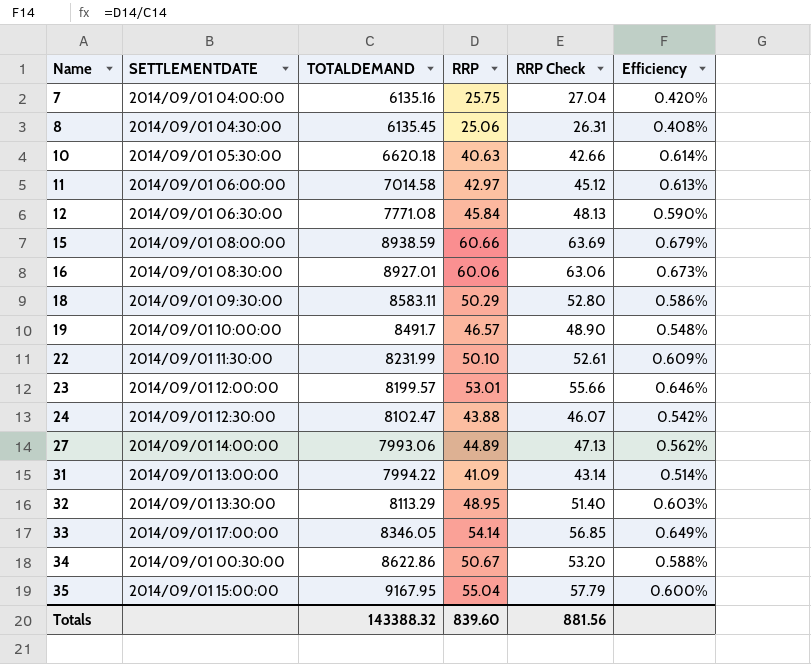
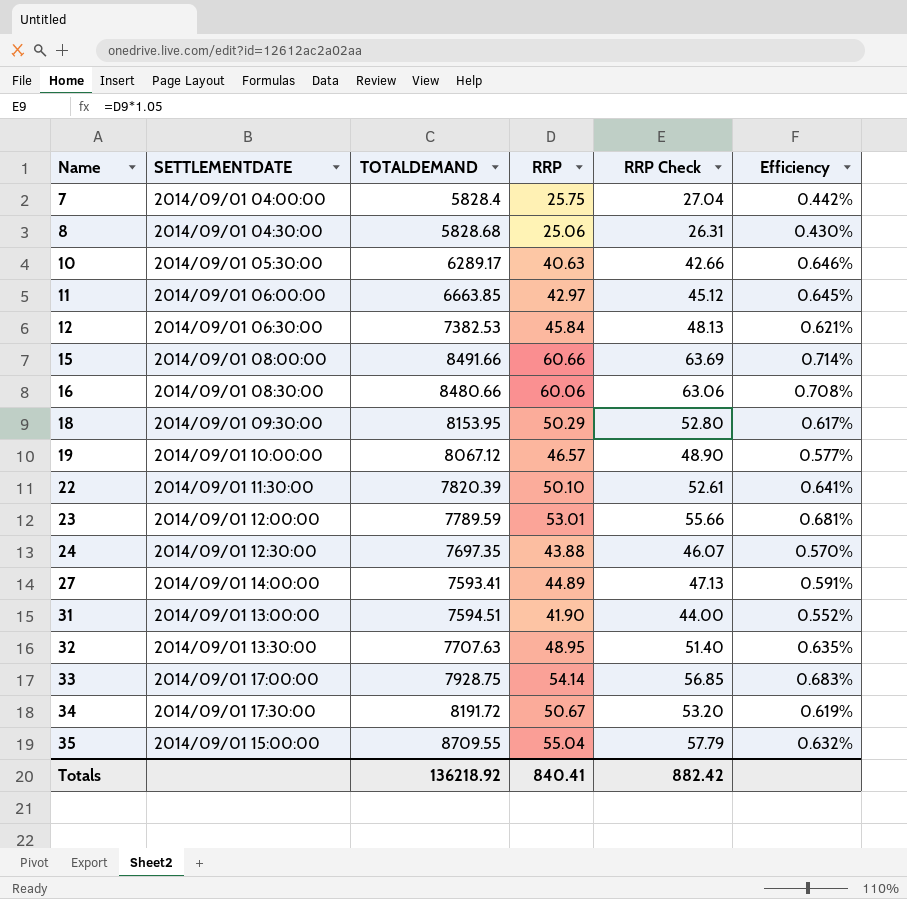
7 | TOTALDEMAND: 6135.16 -> 5828.4
7 | Efficiency: 0.420% -> 0.442%
8 | TOTALDEMAND: 6135.45 -> 5828.68
8 | Efficiency: 0.408% -> 0.430%
10 | TOTALDEMAND: 6620.18 -> 6289.17
10 | Efficiency: 0.614% -> 0.646%
11 | TOTALDEMAND: 7014.58 -> 6663.85
11 | Efficiency: 0.613% -> 0.645%
12 | TOTALDEMAND: 7771.08 -> 7382.53
12 | Efficiency: 0.590% -> 0.621%
15 | TOTALDEMAND: 8938.59 -> 8491.66
15 | Efficiency: 0.679% -> 0.714%
16 | TOTALDEMAND: 8927.01 -> 8480.66
16 | Efficiency: 0.673% -> 0.708%
18 | TOTALDEMAND: 8583.11 -> 8153.95
18 | Efficiency: 0.586% -> 0.617%
19 | TOTALDEMAND: 8491.7 -> 8067.12
19 | Efficiency: 0.548% -> 0.577%
22 | TOTALDEMAND: 8231.99 -> 7820.39
22 | Efficiency: 0.609% -> 0.641%
23 | TOTALDEMAND: 8199.57 -> 7789.59
23 | Efficiency: 0.646% -> 0.681%
24 | TOTALDEMAND: 8102.47 -> 7697.35
24 | Efficiency: 0.542% -> 0.570%
27 | TOTALDEMAND: 7993.06 -> 7593.41
27 | Efficiency: 0.562% -> 0.591%
31 | TOTALDEMAND: 7994.22 -> 7594.51
31 | RRP: 41.09 -> 41.90
31 | RRP Check: 43.14 -> 44.00
31 | Efficiency: 0.514% -> 0.552%
32 | TOTALDEMAND: 8113.29 -> 7707.63
32 | Efficiency: 0.603% -> 0.635%
33 | TOTALDEMAND: 8346.05 -> 7928.75
33 | Efficiency: 0.649% -> 0.683%
34 | SETTLEMENTDATE: 2014/09/01 00:30:00 -> 2014/09/01 17:30:00
34 | TOTALDEMAND: 8622.86 -> 8191.72
34 | Efficiency: 0.588% -> 0.619%
35 | TOTALDEMAND: 9167.95 -> 8709.55
35 | Efficiency: 0.600% -> 0.632%
Totals | TOTALDEMAND: 143388.32 -> 136218.92
Totals | RRP: 839.60 -> 840.41
Totals | RRP Check: 881.56 -> 882.42

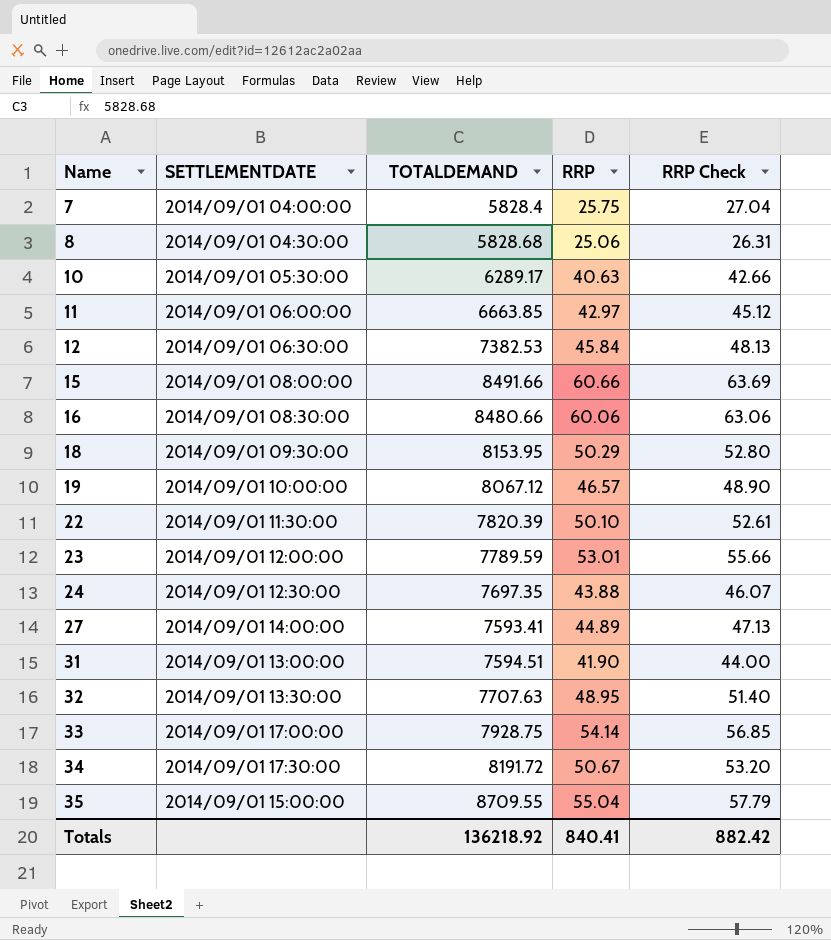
column Efficiency | formula: [RRP] / [TOTALDEMAND] -> none

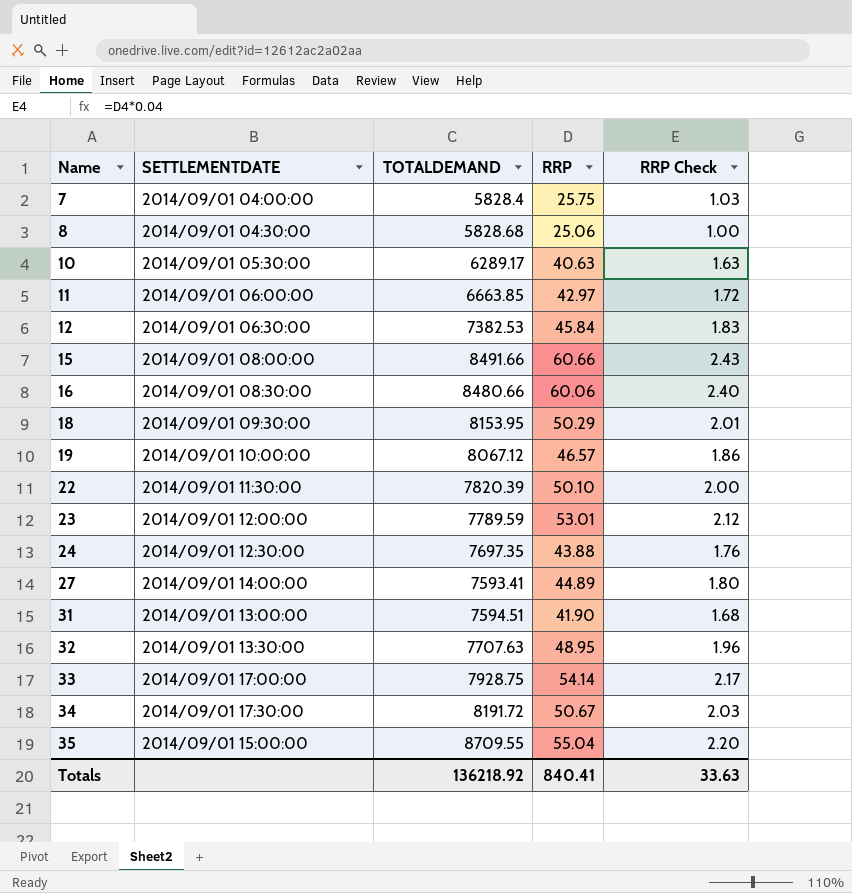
column RRP Check | formula: [RRP] * 1.05 -> [RRP] * 0.04
Totals | RRP Check: 882.42 -> 33.63

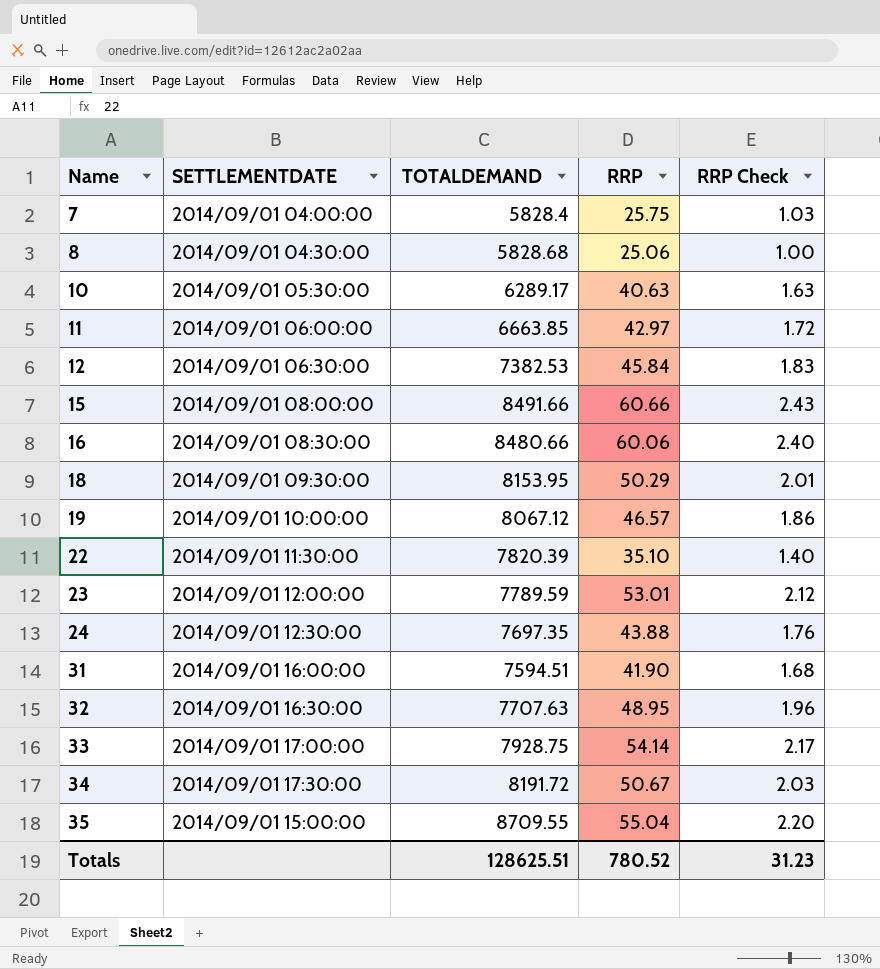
row 27: 2014/09/01 14:00:00 | 7593.41 | 44.89 | 1.80 -> none
22 | RRP: 50.10 -> 35.10
22 | RRP Check: 2.00 -> 1.40
31 | SETTLEMENTDATE: 2014/09/01 13:00:00 -> 2014/09/01 16:00:00
32 | SETTLEMENTDATE: 2014/09/01 13:30:00 -> 2014/09/01 16:30:00
Totals | TOTALDEMAND: 136218.92 -> 128625.51
Totals | RRP: 840.41 -> 780.52
Totals | RRP Check: 33.63 -> 31.23

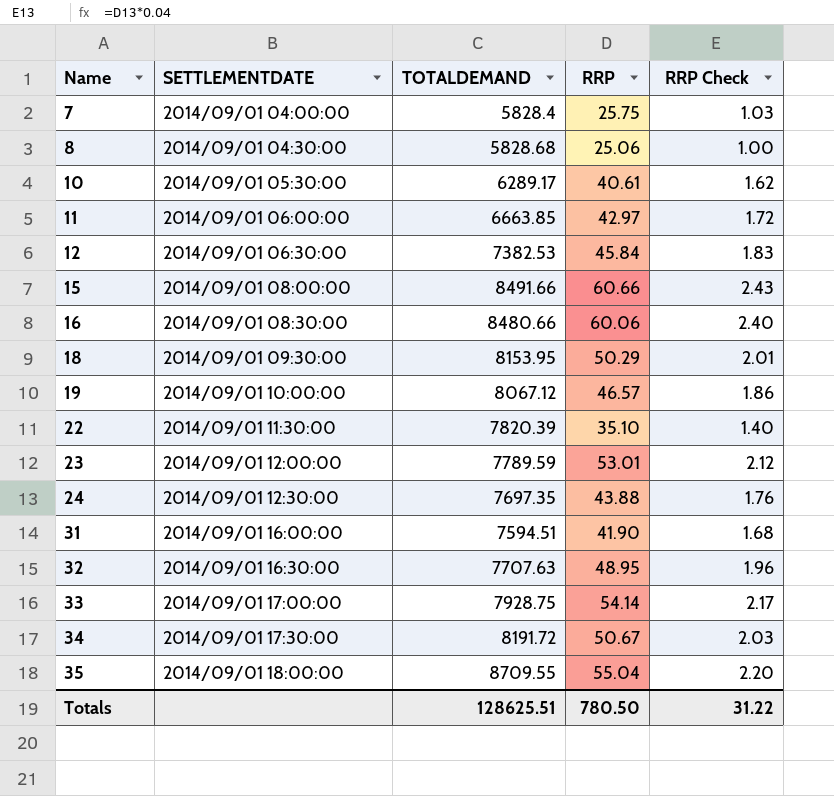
10 | RRP: 40.63 -> 40.61
10 | RRP Check: 1.63 -> 1.62
35 | SETTLEMENTDATE: 2014/09/01 15:00:00 -> 2014/09/01 18:00:00
Totals | RRP: 780.52 -> 780.50
Totals | RRP Check: 31.23 -> 31.22

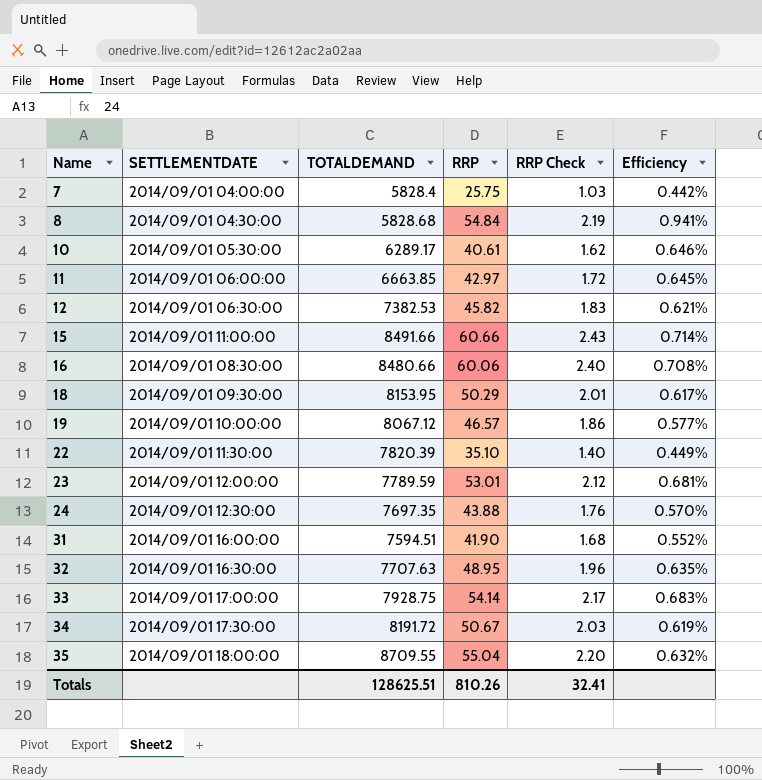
column Efficiency | formula: none -> [RRP] / [TOTALDEMAND]
8 | RRP: 25.06 -> 54.84
8 | RRP Check: 1.00 -> 2.19
12 | RRP: 45.84 -> 45.82
15 | SETTLEMENTDATE: 2014/09/01 08:00:00 -> 2014/09/01 11:00:00
Totals | RRP: 780.50 -> 810.26
Totals | RRP Check: 31.22 -> 32.41

